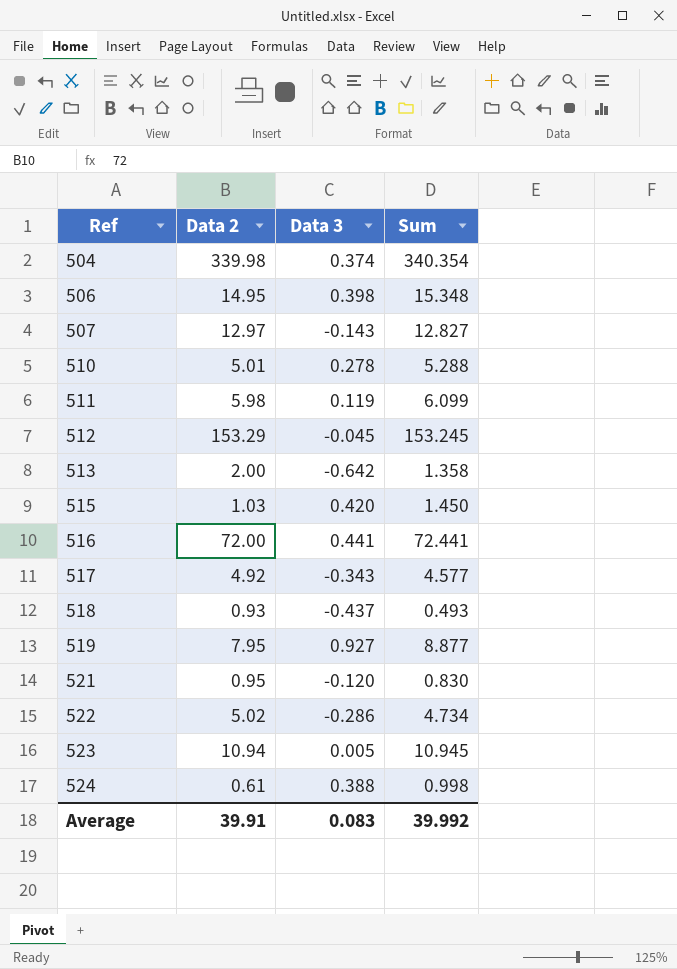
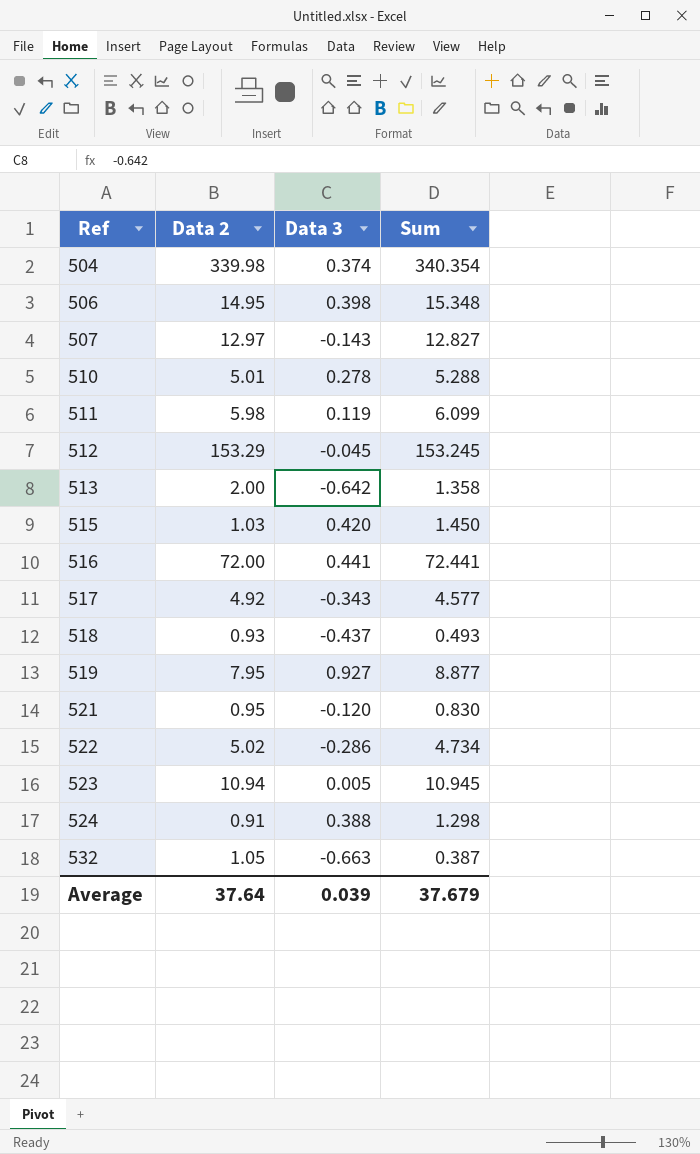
524 | Data 2: 0.61 -> 0.91
524 | Sum: 0.998 -> 1.298
row 532: none -> 1.05 | -0.663 | 0.387
Average | Data 2: 39.91 -> 37.64
Average | Data 3: 0.083 -> 0.039
Average | Sum: 39.992 -> 37.679

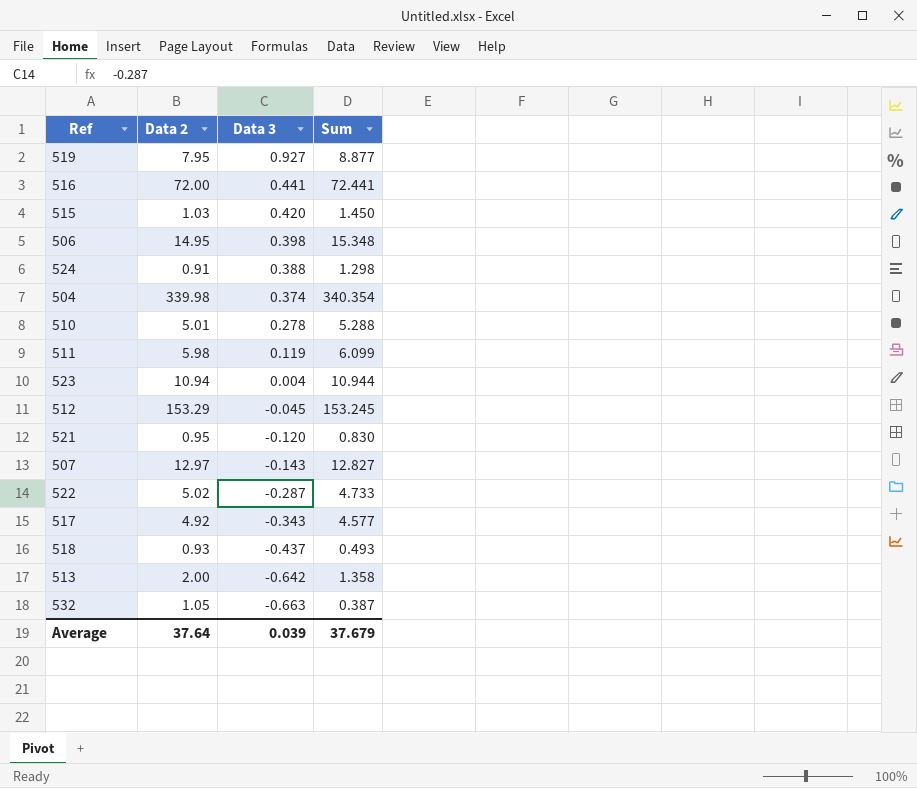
row order: Ref ascending -> Data 3 descending
523 | Data 3: 0.005 -> 0.004
523 | Sum: 10.945 -> 10.944
522 | Data 3: -0.286 -> -0.287
522 | Sum: 4.734 -> 4.733

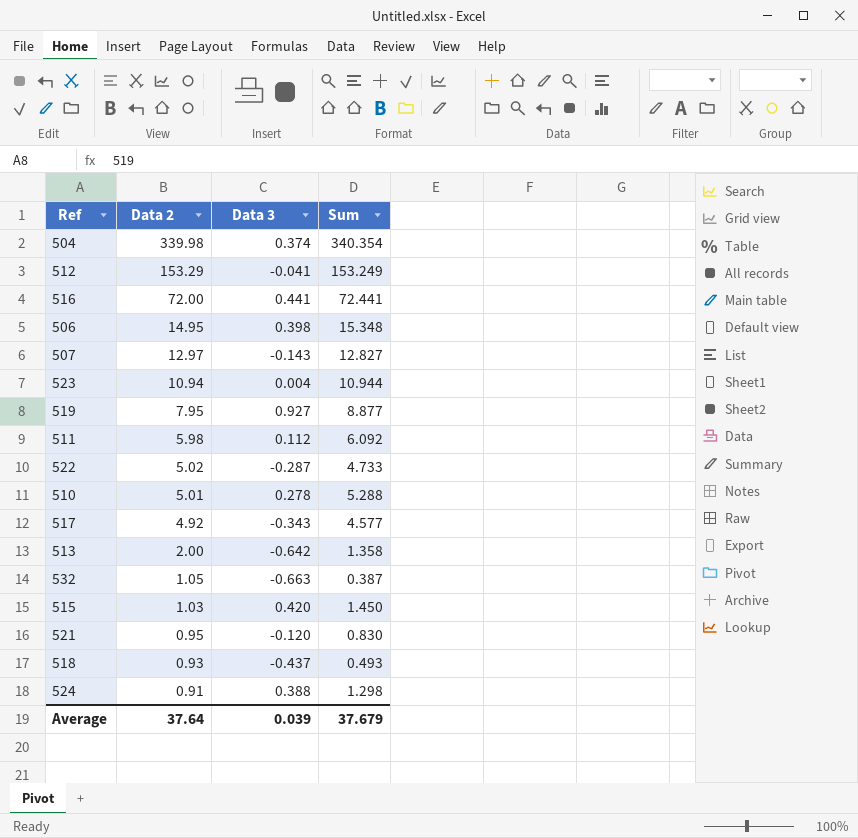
row order: Data 3 descending -> Data 2 descending
512 | Data 3: -0.045 -> -0.041
512 | Sum: 153.245 -> 153.249
511 | Data 3: 0.119 -> 0.112
511 | Sum: 6.099 -> 6.092

